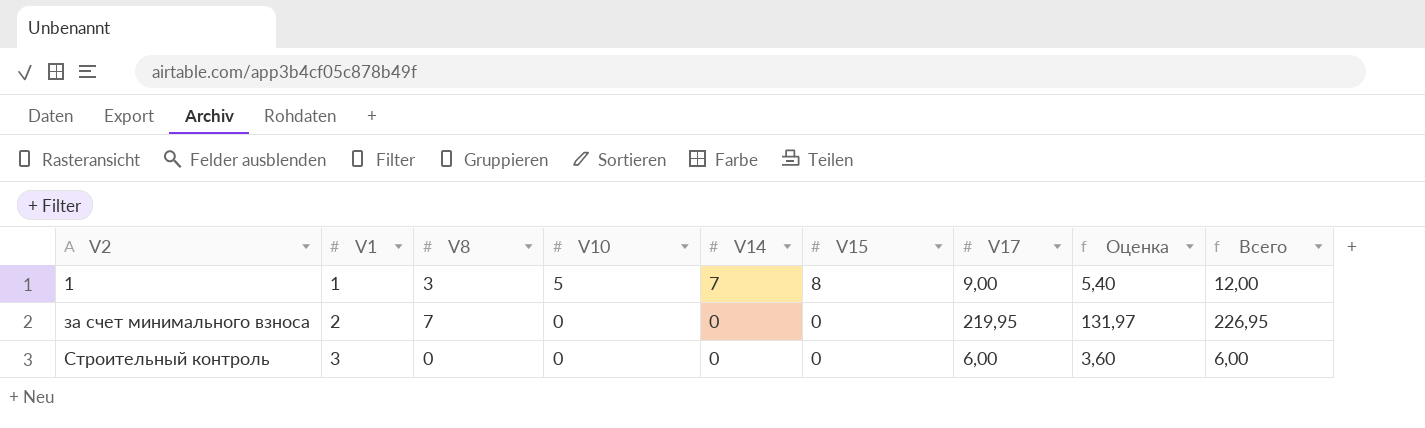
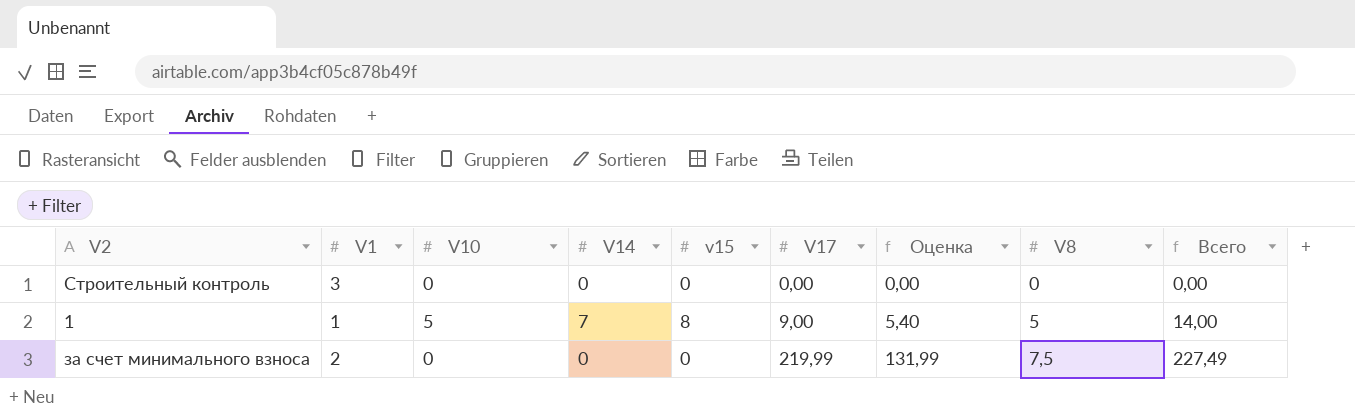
row order: V2 ascending -> V17 ascending
column name: V15 -> v15
column V8 | position: 3 -> 8
Строительный контроль | V17: 6,00 -> 0,00
Строительный контроль | Оценка: 3,60 -> 0,00
Строительный контроль | Всего: 6,00 -> 0,00
1 | V8: 3 -> 5
1 | Всего: 12,00 -> 14,00
за счет минимального взноса | V17: 219,95 -> 219,99
за счет минимального взноса | Оценка: 131,97 -> 131,99
за счет минимального взноса | V8: 7 -> 7,5
за счет минимального взноса | Всего: 226,95 -> 227,49

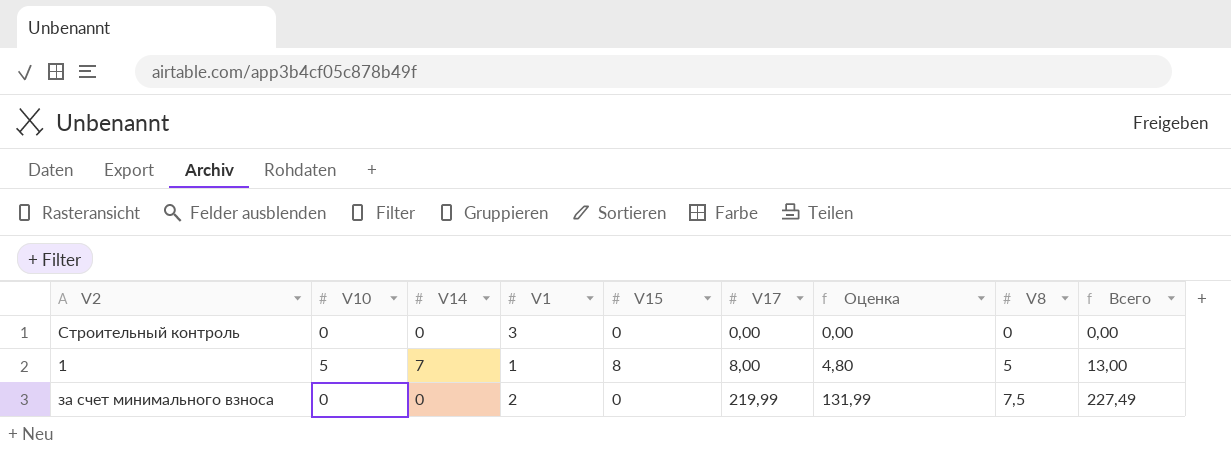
column V1 | position: 2 -> 4
column name: v15 -> V15
1 | V17: 9,00 -> 8,00
1 | Оценка: 5,40 -> 4,80
1 | Всего: 14,00 -> 13,00

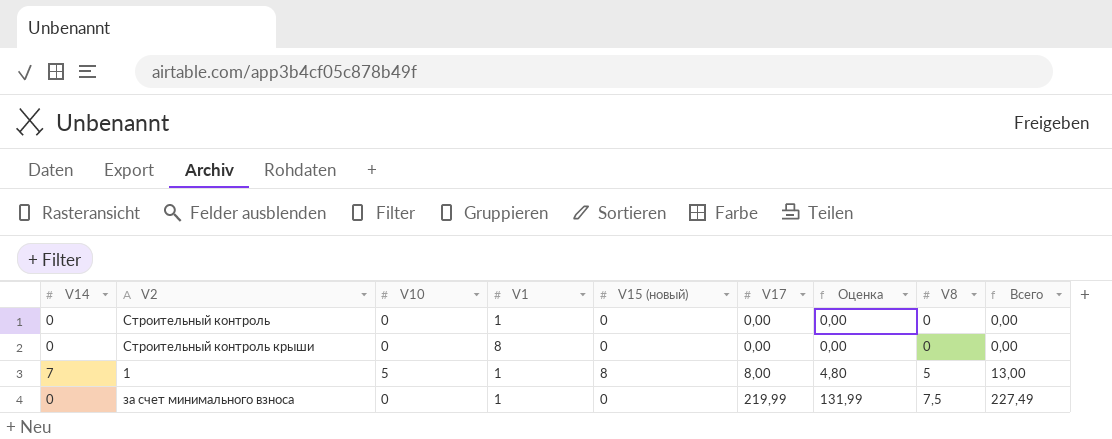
column V14 | position: 3 -> 1
column name: V15 -> V15 (новый)
Строительный контроль | V1: 3 -> 1
row Строительный контроль крыши: none -> 0 | 0 | 8 | 0 | 0,00 | 0,00 | 0 | 0,00
за счет минимального взноса | V1: 2 -> 1

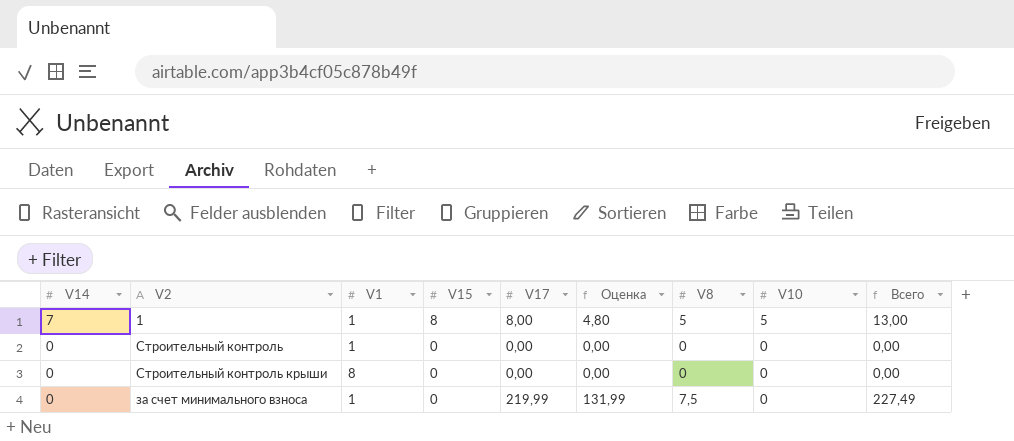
row order: V17 ascending -> V14 descending
column name: V15 (новый) -> V15
column V10 | position: 3 -> 8

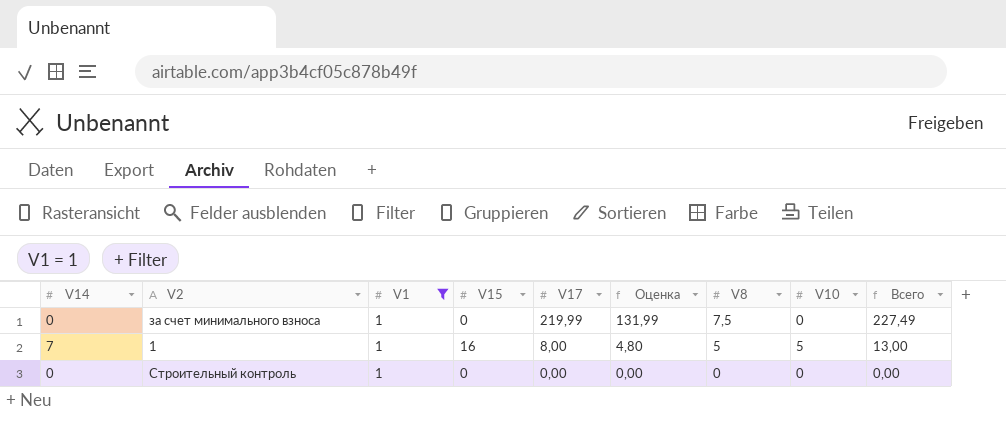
filter: none -> V1 = 1
row order: V14 descending -> V17 descending
1 | V15: 8 -> 16

